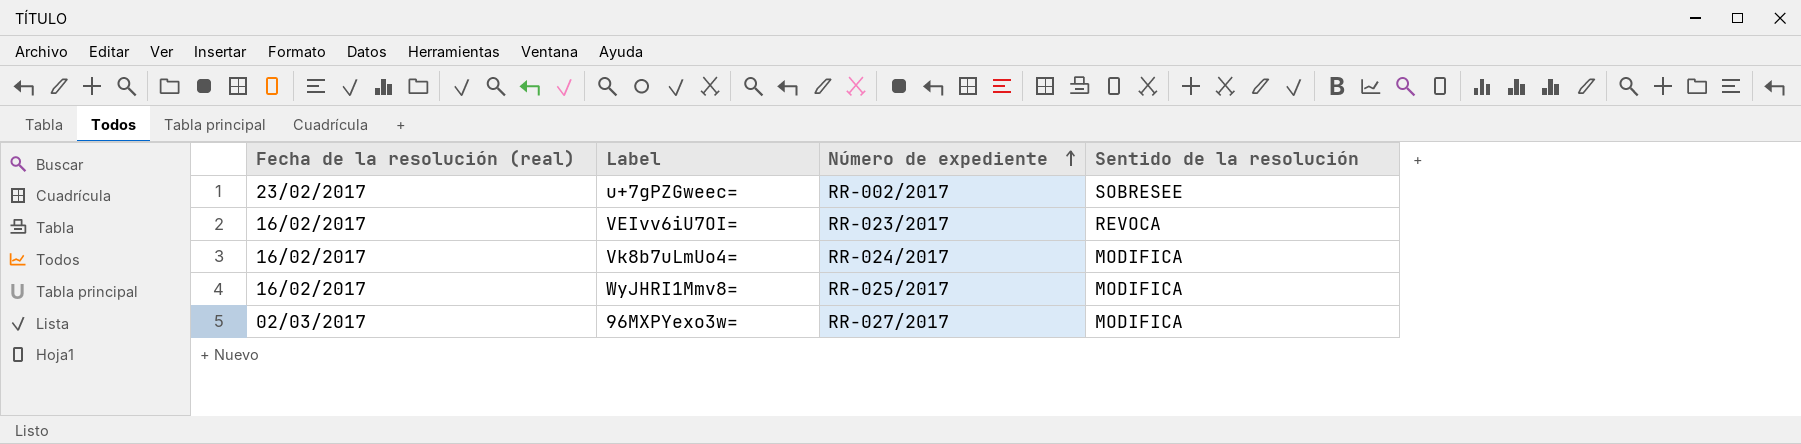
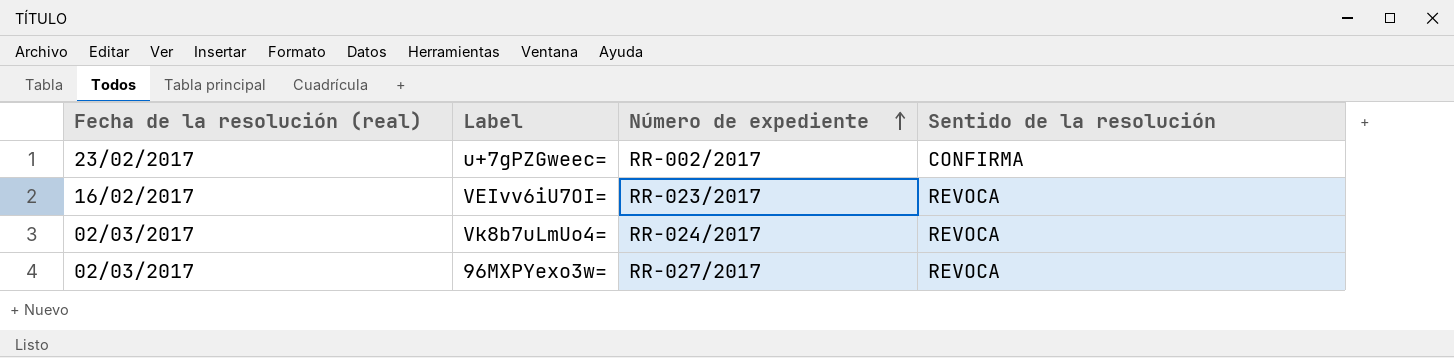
row WyJHRI1Mmv8=: 16/02/2017 | RR-025/2017 | MODIFICA -> none
u+7gPZGweec= | Sentido de la resolución: SOBRESEE -> CONFIRMA
Vk8b7uLmUo4= | Fecha de la resolución (real): 16/02/2017 -> 02/03/2017
Vk8b7uLmUo4= | Sentido de la resolución: MODIFICA -> REVOCA
96MXPYexo3w= | Sentido de la resolución: MODIFICA -> REVOCA

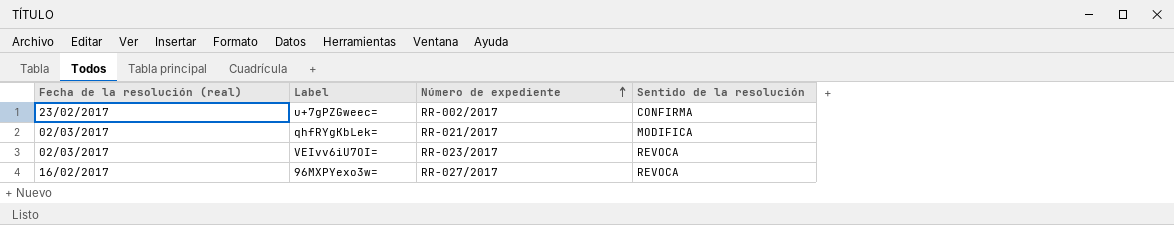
row Vk8b7uLmUo4=: 02/03/2017 | RR-024/2017 | REVOCA -> none
row qhfRYgKbLek=: none -> 02/03/2017 | RR-021/2017 | MODIFICA
VEIvv6iU7OI= | Fecha de la resolución (real): 16/02/2017 -> 02/03/2017
96MXPYexo3w= | Fecha de la resolución (real): 02/03/2017 -> 16/02/2017

